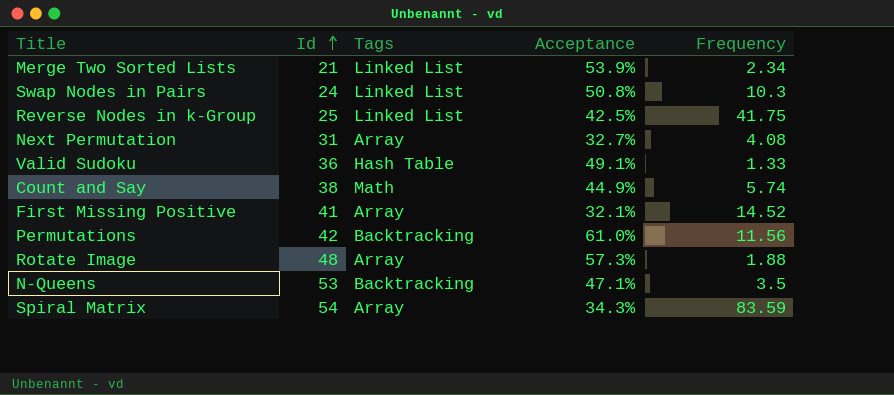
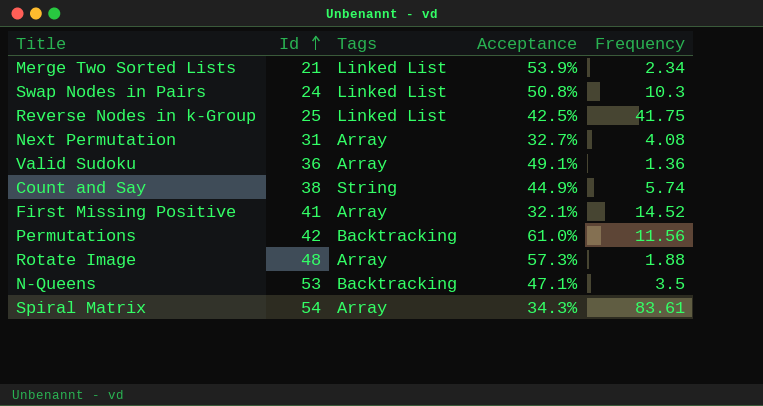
Valid Sudoku | Tags: Hash Table -> Array
Valid Sudoku | Frequency: 1.33 -> 1.36
Count and Say | Tags: Math -> String
Spiral Matrix | Frequency: 83.59 -> 83.61

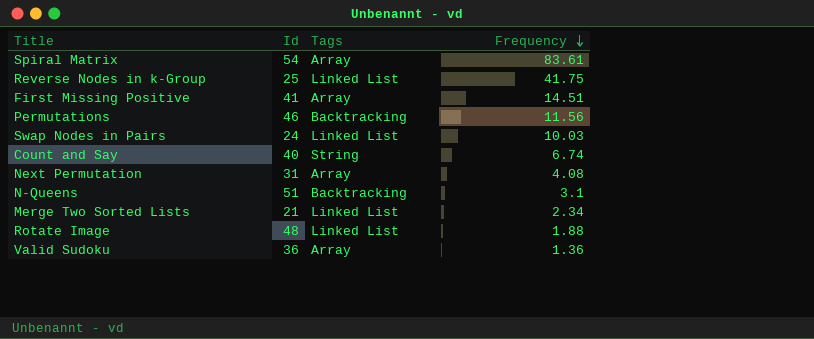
row order: Id ascending -> Frequency descending
column Acceptance | position: 4 -> none
First Missing Positive | Frequency: 14.52 -> 14.51
Permutations | Id: 42 -> 46
Swap Nodes in Pairs | Frequency: 10.3 -> 10.03
Count and Say | Id: 38 -> 40
Count and Say | Frequency: 5.74 -> 6.74
N-Queens | Id: 53 -> 51
N-Queens | Frequency: 3.5 -> 3.1
Rotate Image | Tags: Array -> Linked List

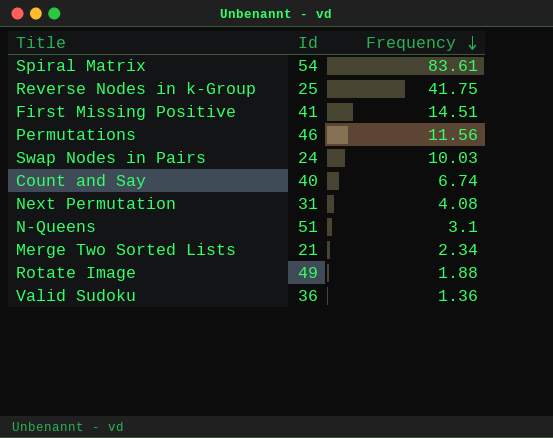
column Tags | position: 3 -> none
Rotate Image | Id: 48 -> 49

